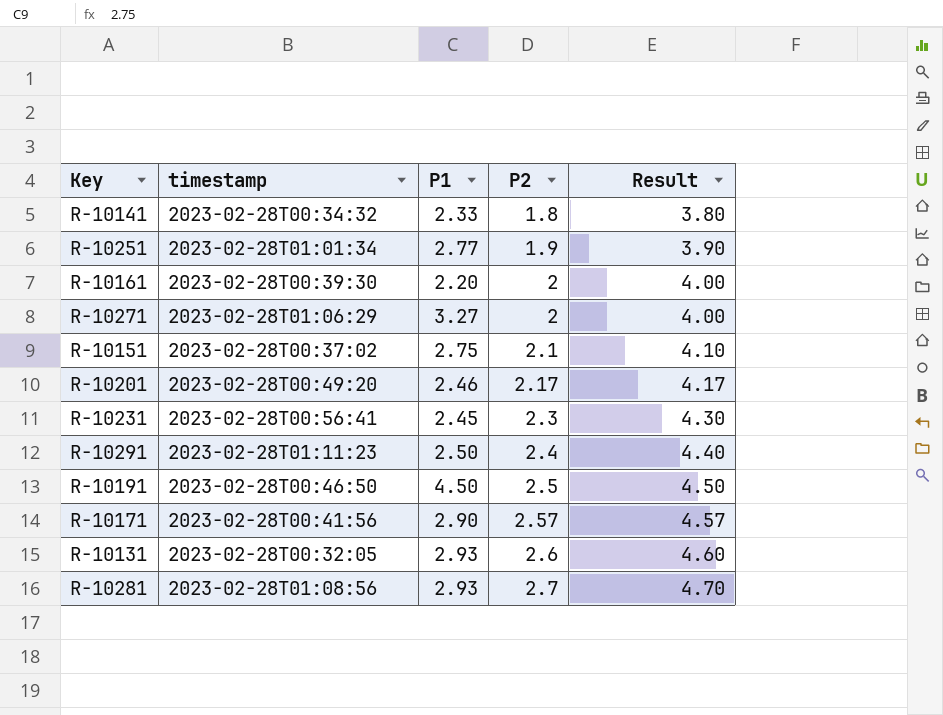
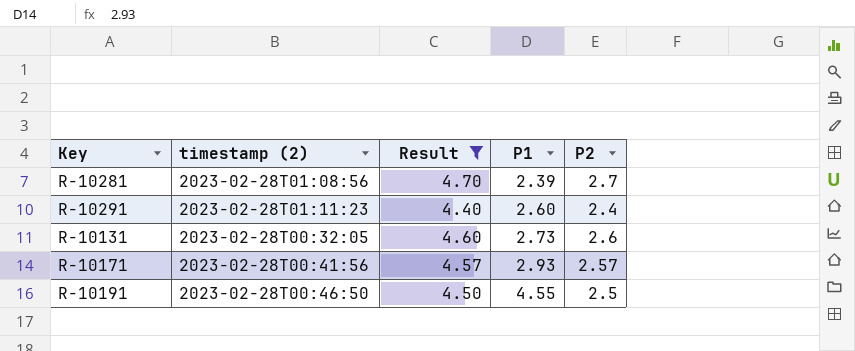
filter: none -> Result >= 4.40
row order: P2 ascending -> P1 ascending
column name: timestamp -> timestamp (2)
column Result | position: 5 -> 3
R-10281 | P1: 2.93 -> 2.39
R-10291 | P1: 2.50 -> 2.60
R-10131 | P1: 2.93 -> 2.73
R-10171 | P1: 2.90 -> 2.93
R-10191 | P1: 4.50 -> 4.55

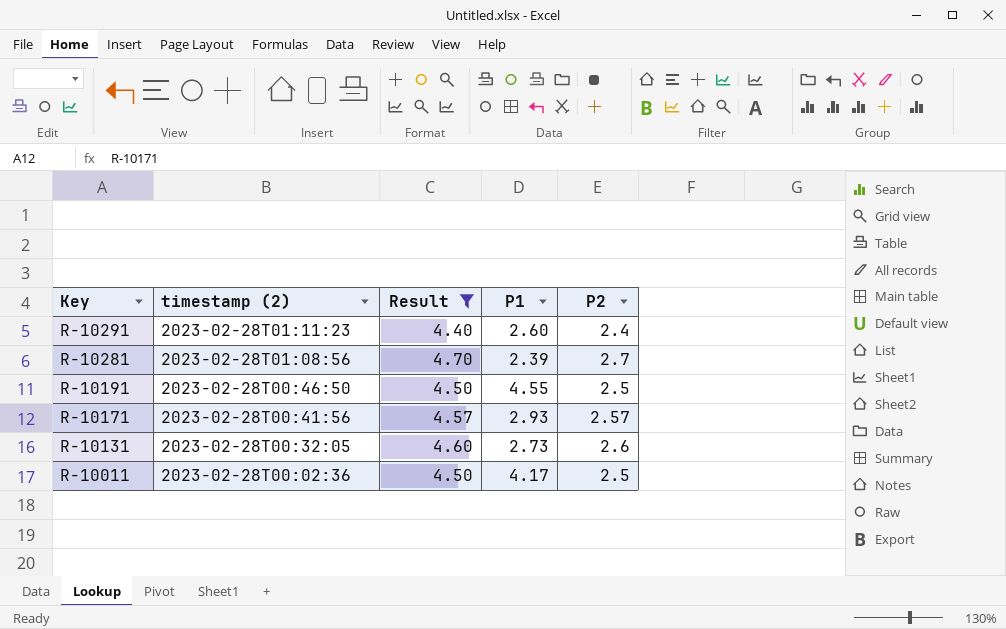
row order: P1 ascending -> Key descending
row R-10011: none -> 2023-02-28T00:02:36 | 4.50 | 4.17 | 2.5

